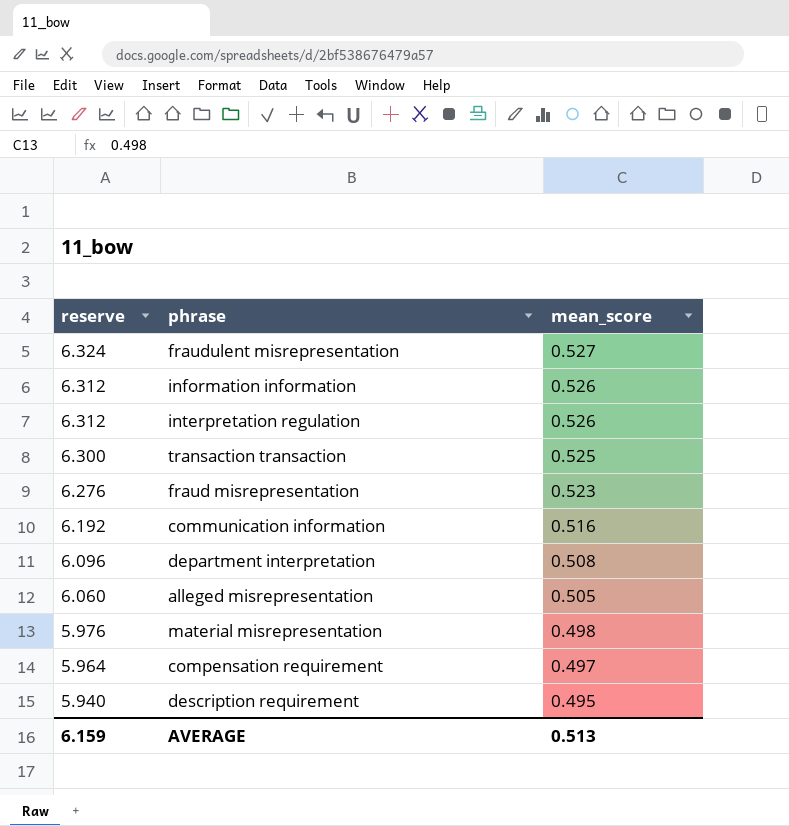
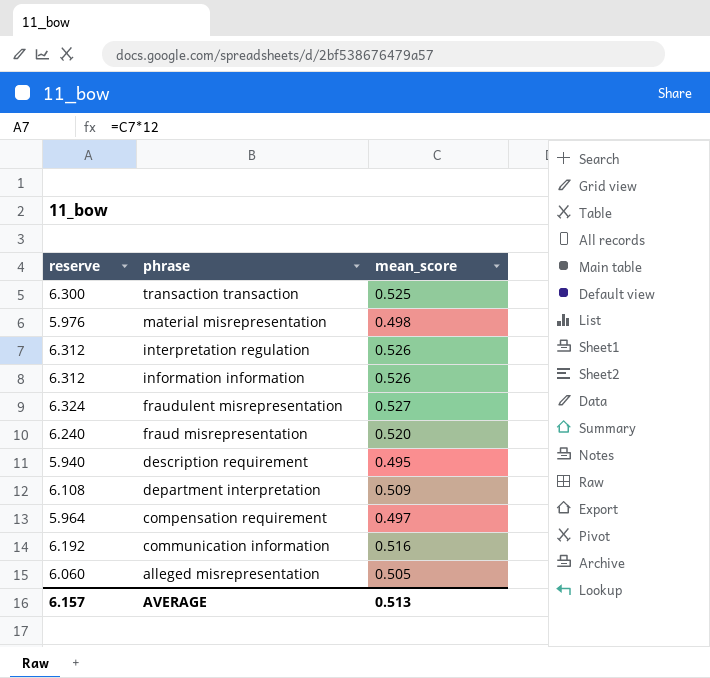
row order: reserve descending -> phrase descending
fraud misrepresentation | reserve: 6.276 -> 6.240
fraud misrepresentation | mean_score: 0.523 -> 0.520
department interpretation | reserve: 6.096 -> 6.108
department interpretation | mean_score: 0.508 -> 0.509
AVERAGE | reserve: 6.159 -> 6.157

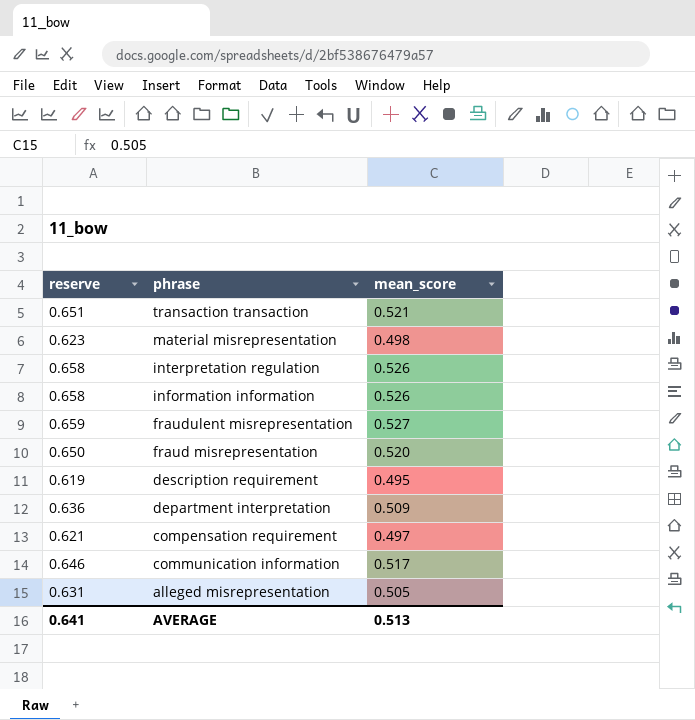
column reserve | formula: [mean_score] * 12 -> [mean_score] * 1.25
transaction transaction | mean_score: 0.525 -> 0.521
communication information | mean_score: 0.516 -> 0.517
AVERAGE | reserve: 6.157 -> 0.641

